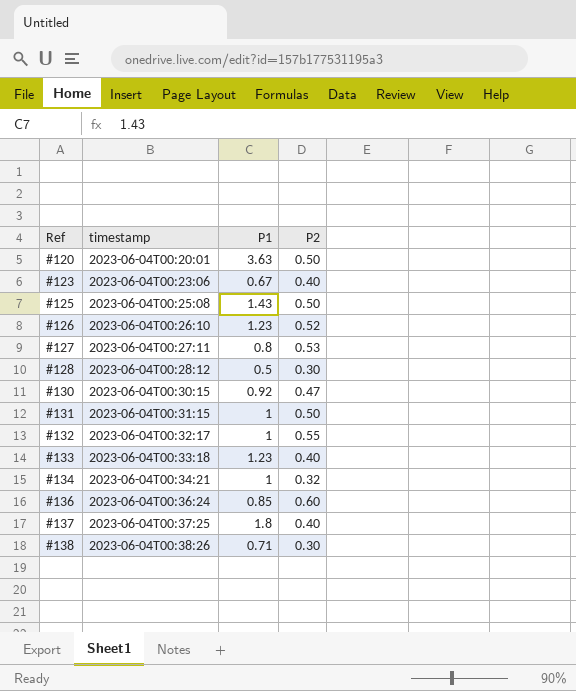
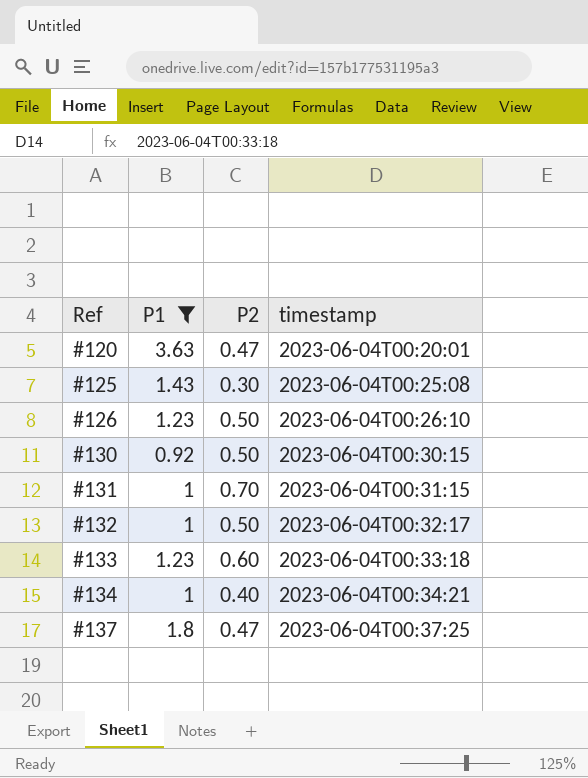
filter: none -> P1 >= 0.92
column timestamp | position: 2 -> 4
#120 | P2: 0.50 -> 0.47
#125 | P2: 0.50 -> 0.30
#126 | P2: 0.52 -> 0.50
#130 | P2: 0.47 -> 0.50
#131 | P2: 0.50 -> 0.70
#132 | P2: 0.55 -> 0.50
#133 | P2: 0.40 -> 0.60
#134 | P2: 0.32 -> 0.40
#137 | P2: 0.40 -> 0.47

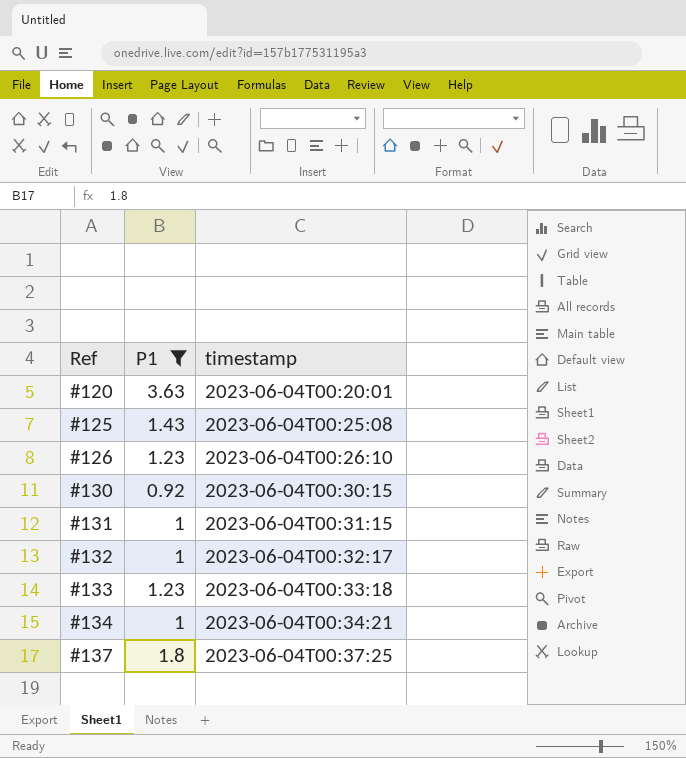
column P2 | position: 3 -> none

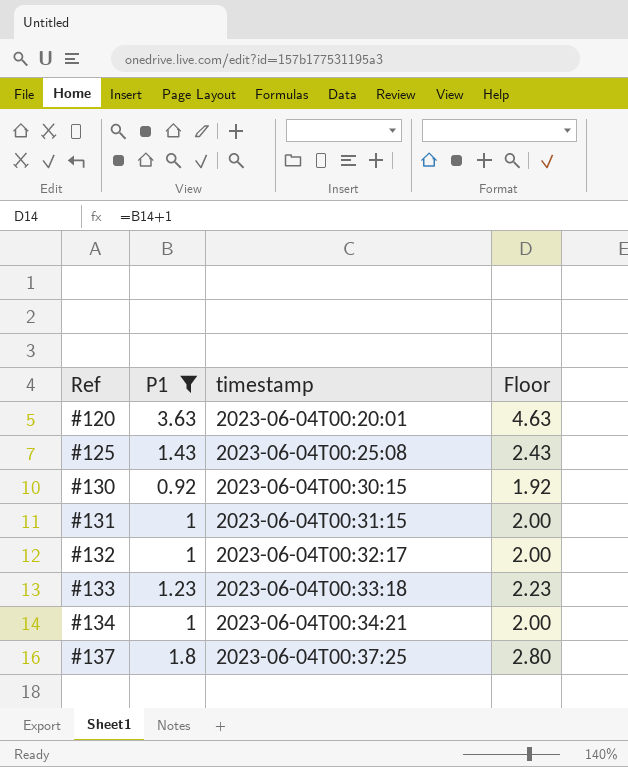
column Floor | formula: none -> [P1] + 1
row #126: 1.23 | 2023-06-04T00:26:10 -> none

